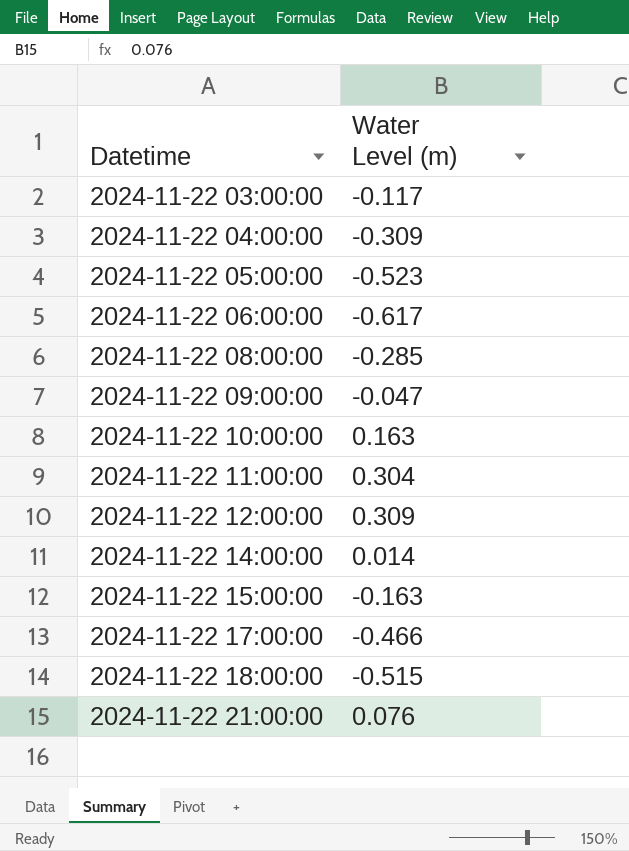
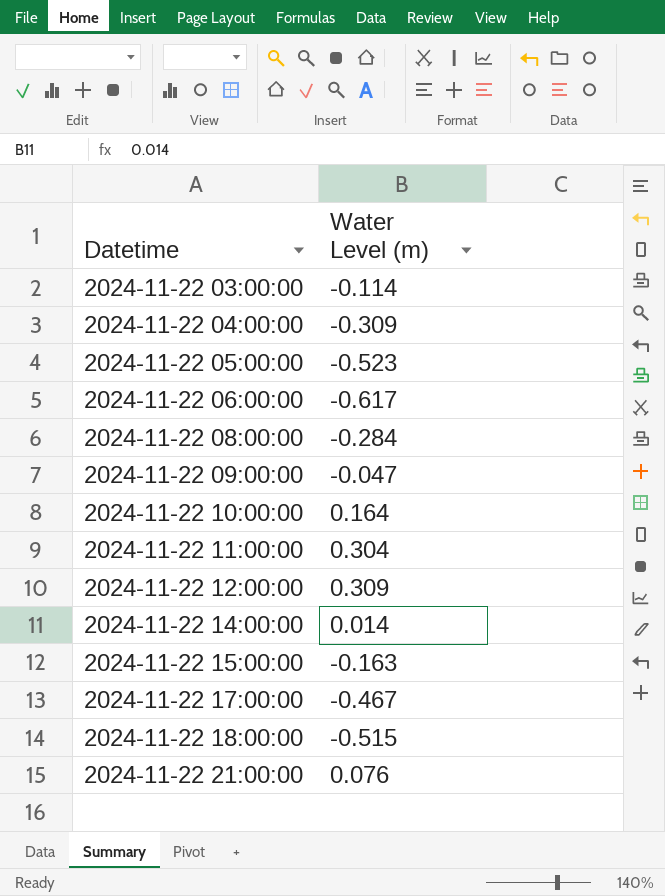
2024-11-22 03:00:00 | Water Level (m): -0.117 -> -0.114
2024-11-22 08:00:00 | Water Level (m): -0.285 -> -0.284
2024-11-22 10:00:00 | Water Level (m): 0.163 -> 0.164
2024-11-22 17:00:00 | Water Level (m): -0.466 -> -0.467

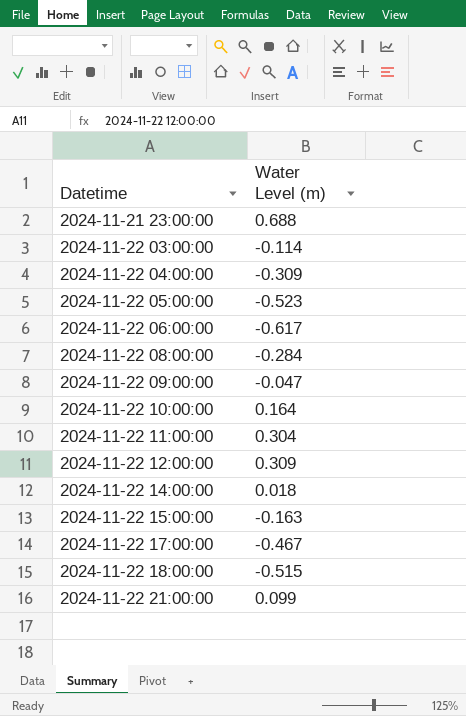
row 2024-11-21 23:00:00: none -> 0.688
2024-11-22 14:00:00 | Water Level (m): 0.014 -> 0.018
2024-11-22 21:00:00 | Water Level (m): 0.076 -> 0.099

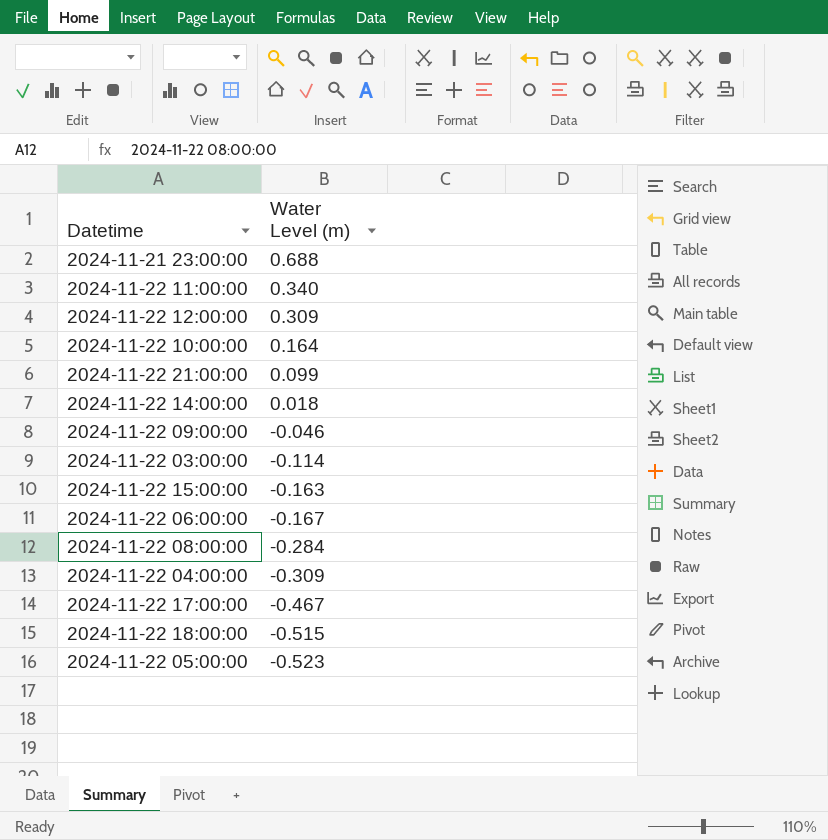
row order: Datetime ascending -> Water Level (m) descending
2024-11-22 11:00:00 | Water Level (m): 0.304 -> 0.340
2024-11-22 09:00:00 | Water Level (m): -0.047 -> -0.046
2024-11-22 06:00:00 | Water Level (m): -0.617 -> -0.167

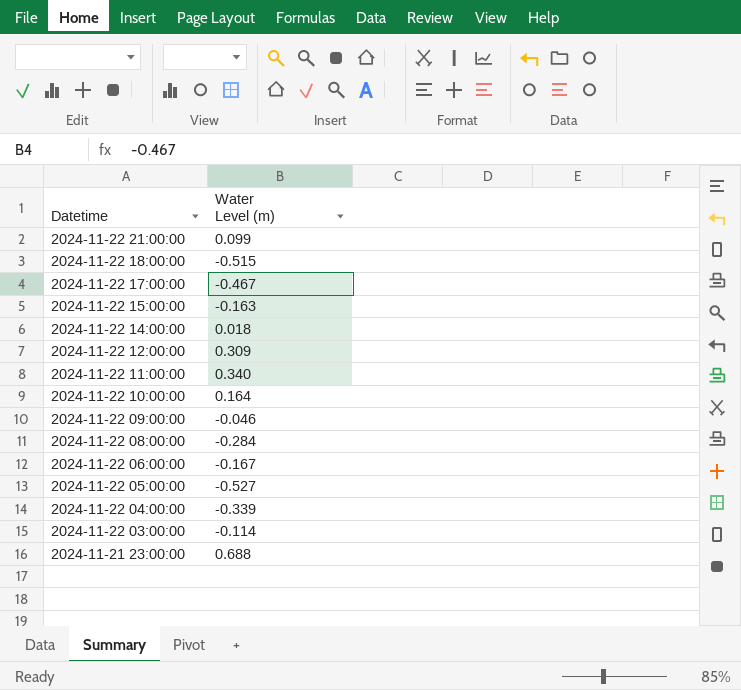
row order: Water Level (m) descending -> Datetime descending
2024-11-22 05:00:00 | Water Level (m): -0.523 -> -0.527
2024-11-22 04:00:00 | Water Level (m): -0.309 -> -0.339

